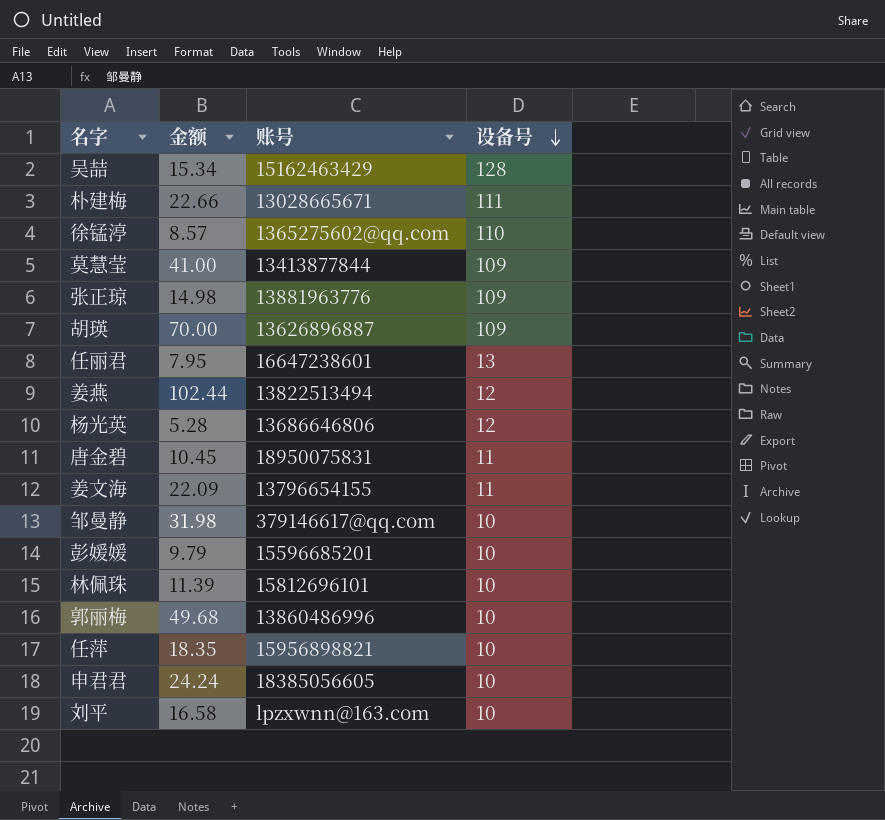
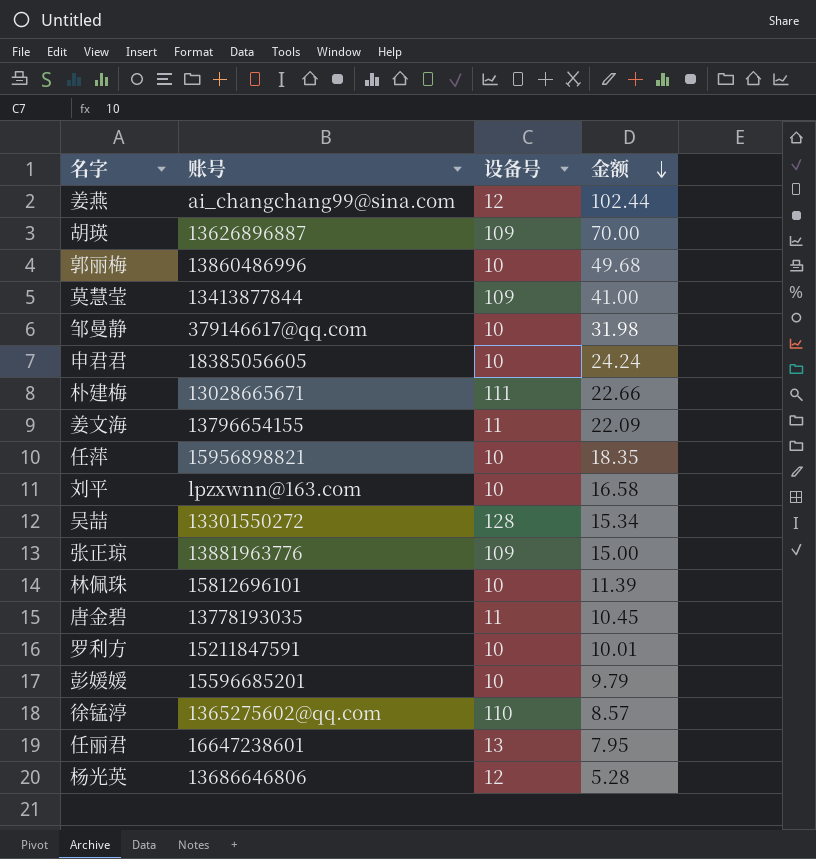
row order: 设备号 descending -> 金额 descending
column 金额 | position: 2 -> 4
姜燕 | 账号: 13822513494 -> ai_changchang99@sina.com
吴喆 | 账号: 15162463429 -> 13301550272
张正琼 | 金额: 14.98 -> 15.00
唐金碧 | 账号: 18950075831 -> 13778193035
row 罗利方: none -> 15211847591 | 10 | 10.01

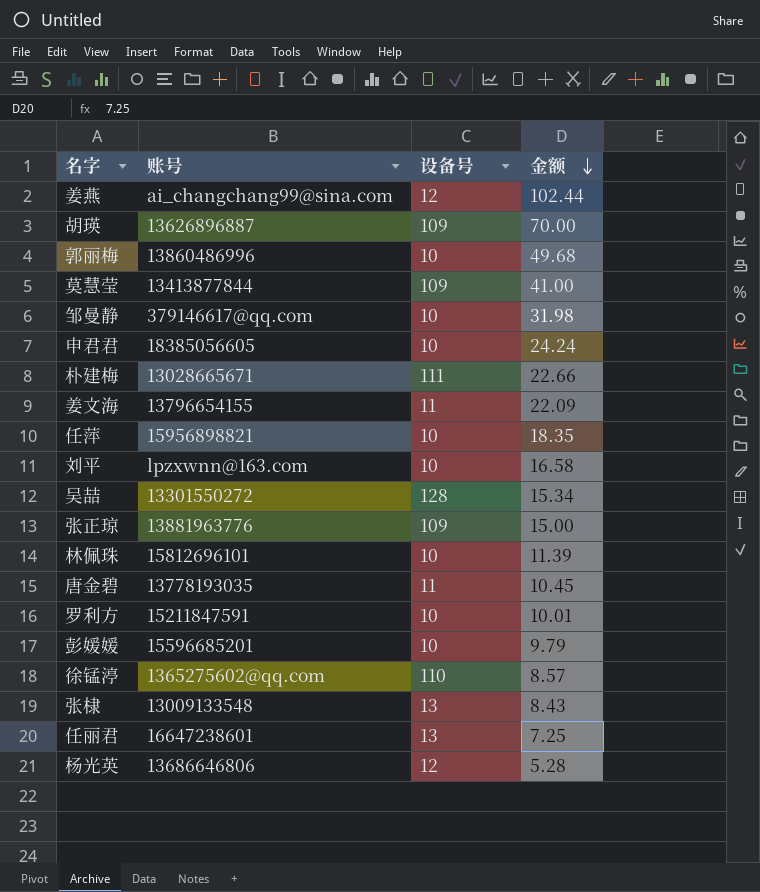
row 张棣: none -> 13009133548 | 13 | 8.43
任丽君 | 金额: 7.95 -> 7.25

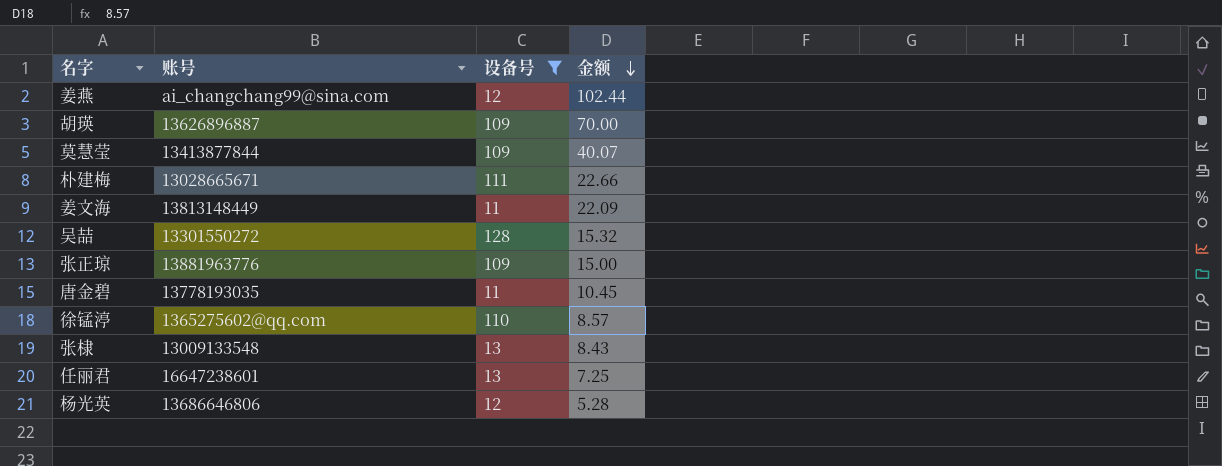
filter: none -> 设备号 != 10
莫慧莹 | 金额: 41.00 -> 40.07
姜文海 | 账号: 13796654155 -> 13813148449
吴喆 | 金额: 15.34 -> 15.32

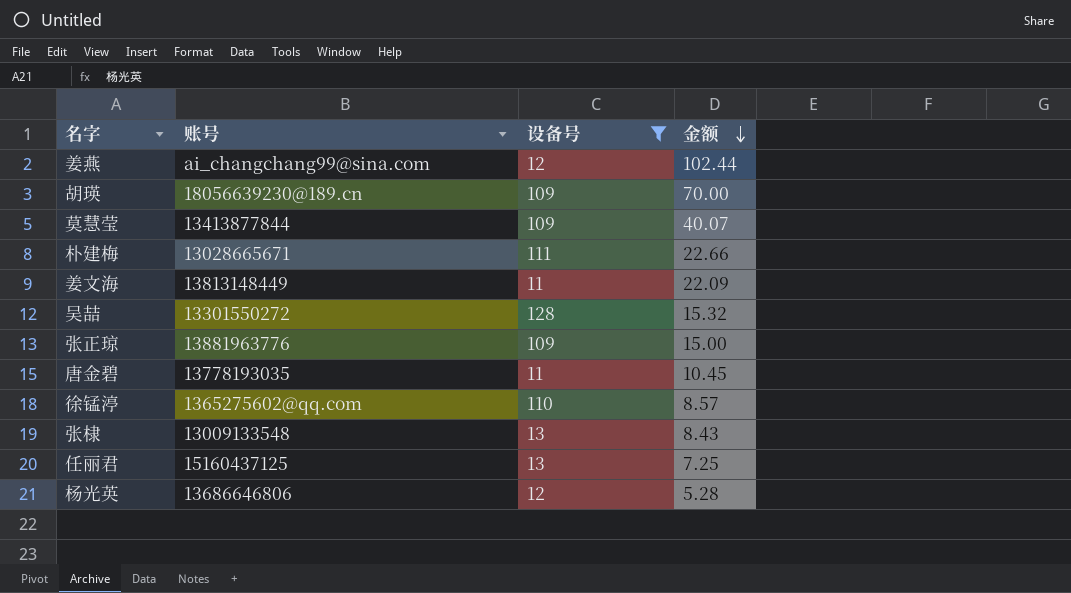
胡瑛 | 账号: 13626896887 -> 18056639230@189.cn
任丽君 | 账号: 16647238601 -> 15160437125

